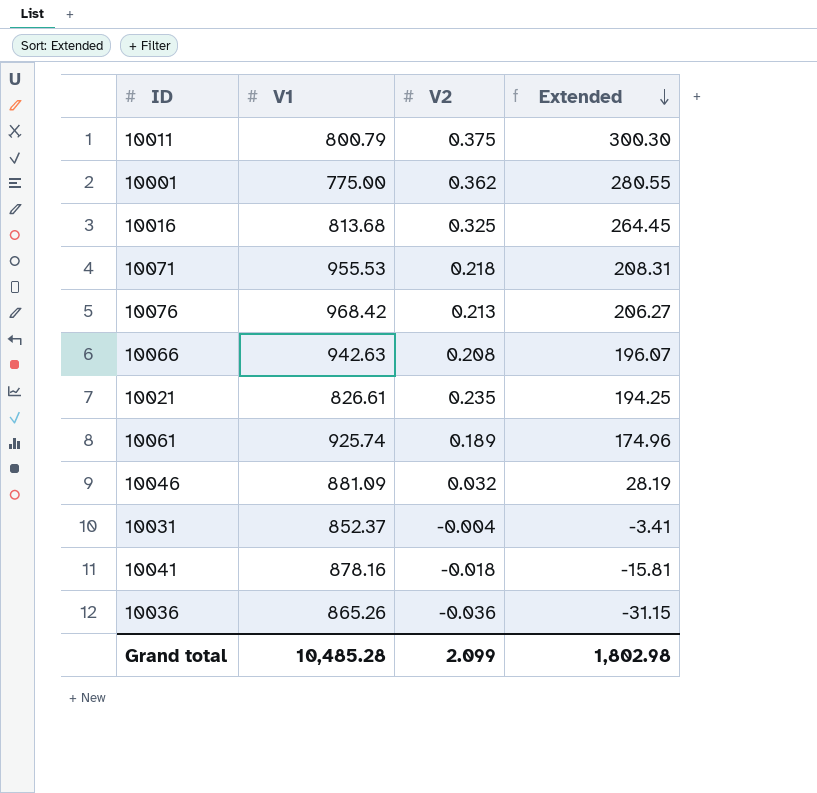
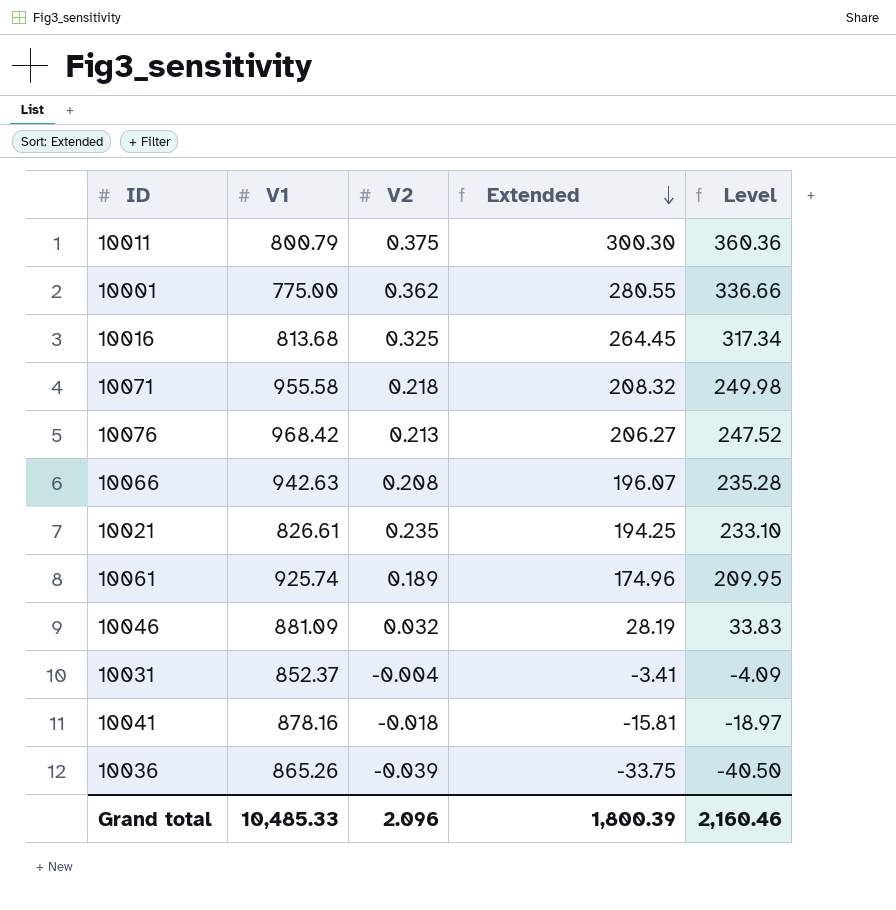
column Level | formula: none -> [Extended] * 1.2
10071 | V1: 955.53 -> 955.58
10071 | Extended: 208.31 -> 208.32
10036 | V2: -0.036 -> -0.039
10036 | Extended: -31.15 -> -33.75
Grand total | V1: 10,485.28 -> 10,485.33
Grand total | V2: 2.099 -> 2.096
Grand total | Extended: 1,802.98 -> 1,800.39

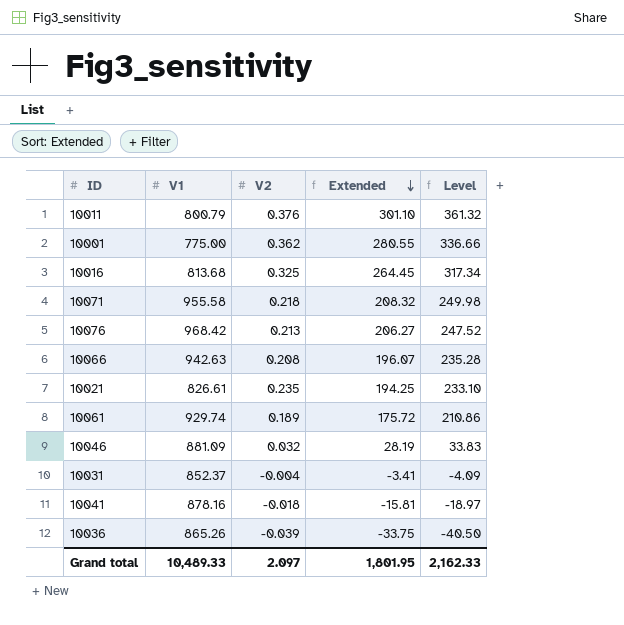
10011 | V2: 0.375 -> 0.376
10011 | Extended: 300.30 -> 301.10
10011 | Level: 360.36 -> 361.32
10061 | V1: 925.74 -> 929.74
10061 | Extended: 174.96 -> 175.72
10061 | Level: 209.95 -> 210.86
Grand total | V1: 10,485.33 -> 10,489.33
Grand total | V2: 2.096 -> 2.097
Grand total | Extended: 1,800.39 -> 1,801.95
Grand total | Level: 2,160.46 -> 2,162.33

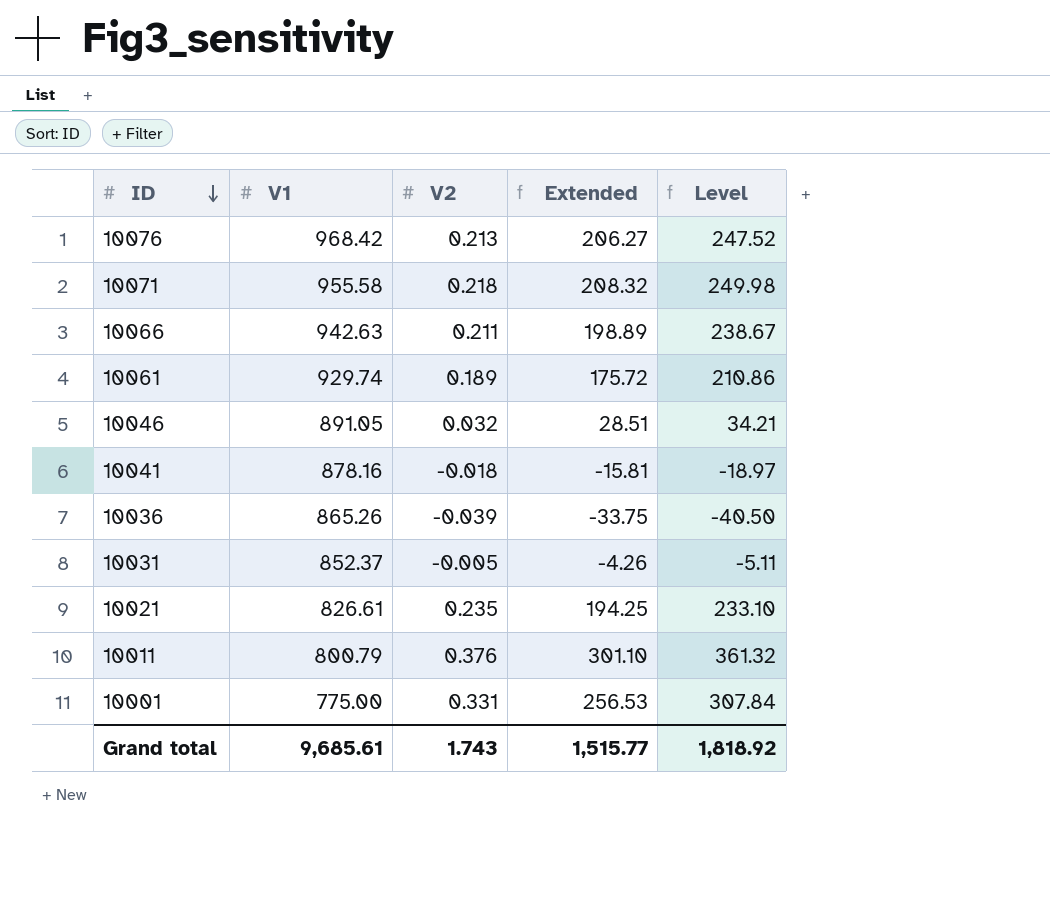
row order: Extended descending -> ID descending
row 10016: 813.68 | 0.325 | 264.45 | 317.34 -> none
10066 | V2: 0.208 -> 0.211
10066 | Extended: 196.07 -> 198.89
10066 | Level: 235.28 -> 238.67
10046 | V1: 881.09 -> 891.05
10046 | Extended: 28.19 -> 28.51
10046 | Level: 33.83 -> 34.21
10031 | V2: -0.004 -> -0.005
10031 | Extended: -3.41 -> -4.26
10031 | Level: -4.09 -> -5.11
10001 | V2: 0.362 -> 0.331
10001 | Extended: 280.55 -> 256.53
10001 | Level: 336.66 -> 307.84
Grand total | V1: 10,489.33 -> 9,685.61
Grand total | V2: 2.097 -> 1.743
Grand total | Extended: 1,801.95 -> 1,515.77
Grand total | Level: 2,162.33 -> 1,818.92

